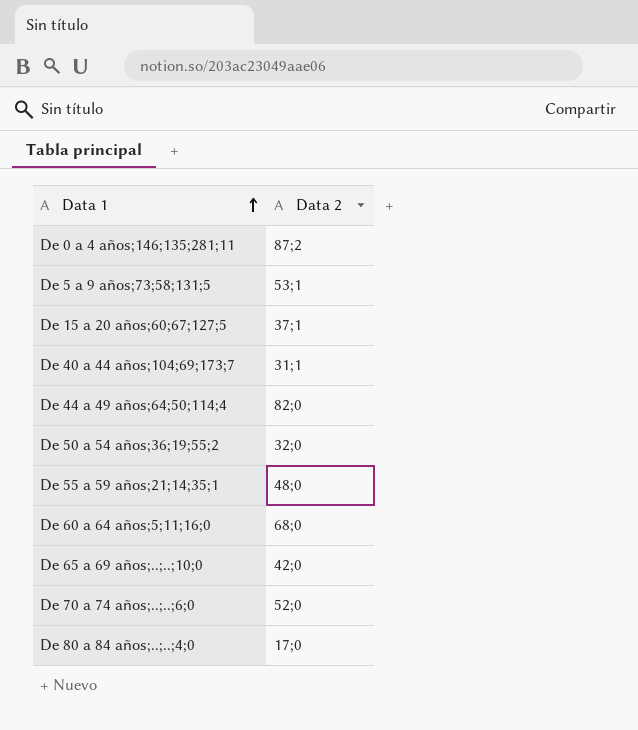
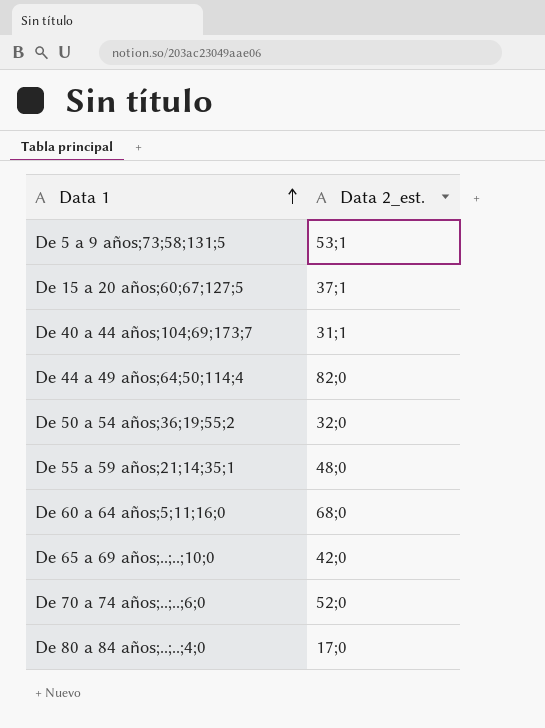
column name: Data 2 -> Data 2_est.
row De 0 a 4 años;146;135;281;11: 87;2 -> none

